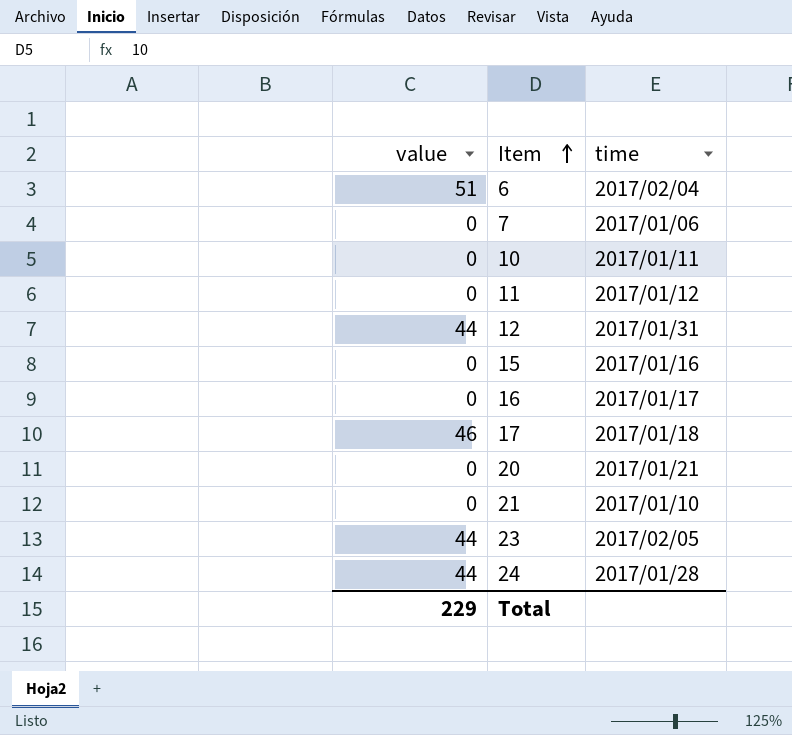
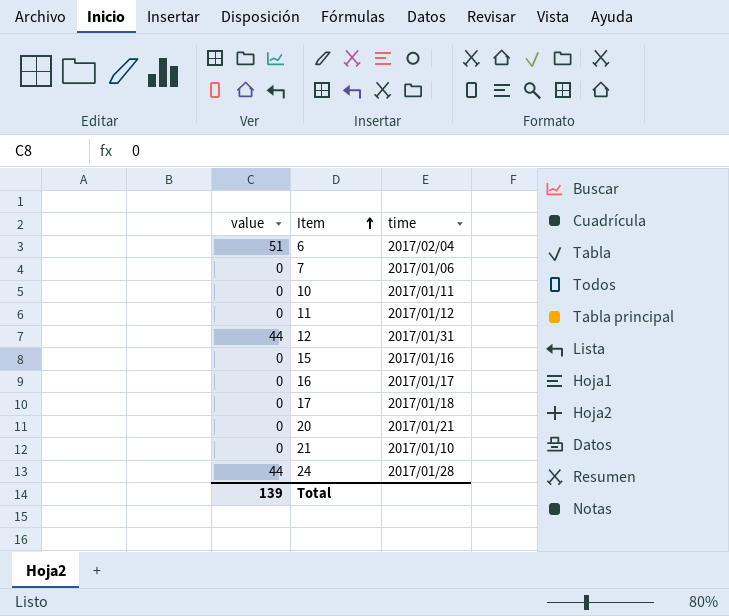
row 23: 44 | 2017/02/05 -> none
17 | value: 46 -> 0
Total | value: 229 -> 139

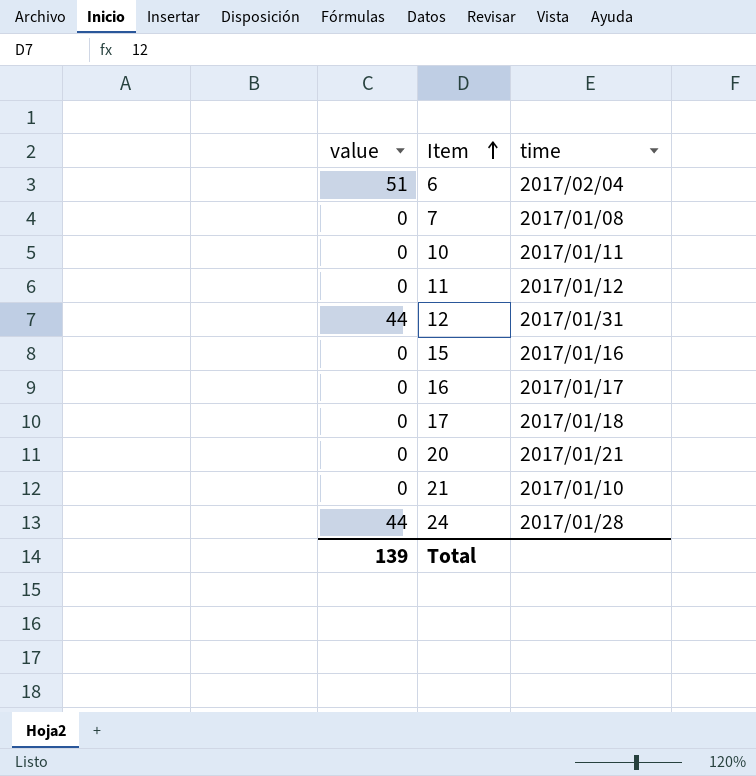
7 | time: 2017/01/06 -> 2017/01/08

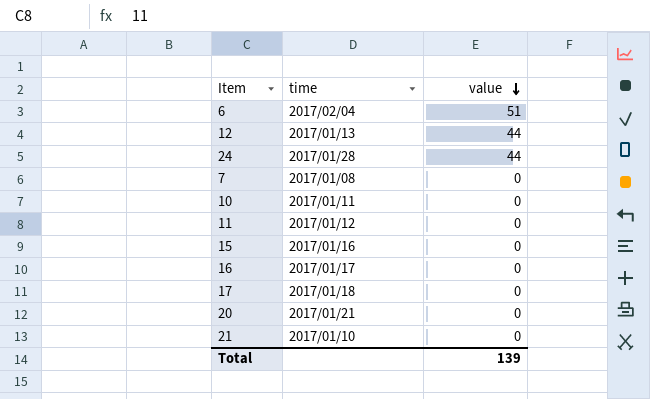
row order: Item ascending -> value descending
column value | position: 1 -> 3
12 | time: 2017/01/31 -> 2017/01/13

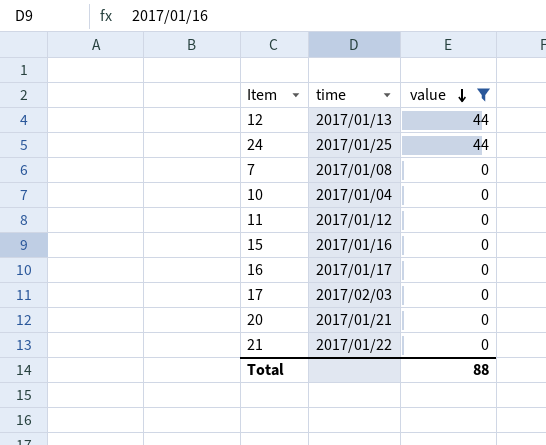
filter: none -> value != 51
24 | time: 2017/01/28 -> 2017/01/25
10 | time: 2017/01/11 -> 2017/01/04
17 | time: 2017/01/18 -> 2017/02/03
21 | time: 2017/01/10 -> 2017/01/22
Total | value: 139 -> 88

